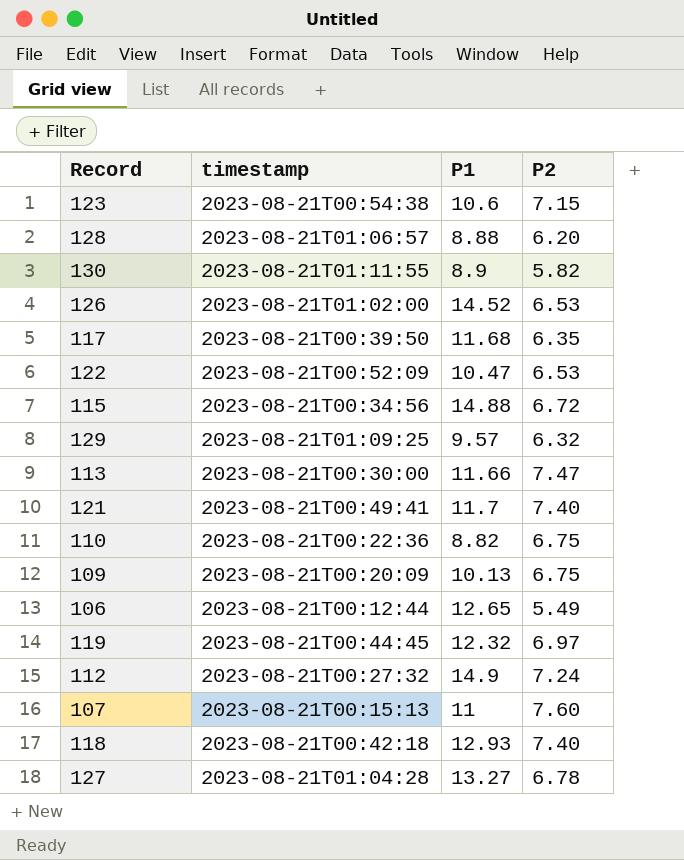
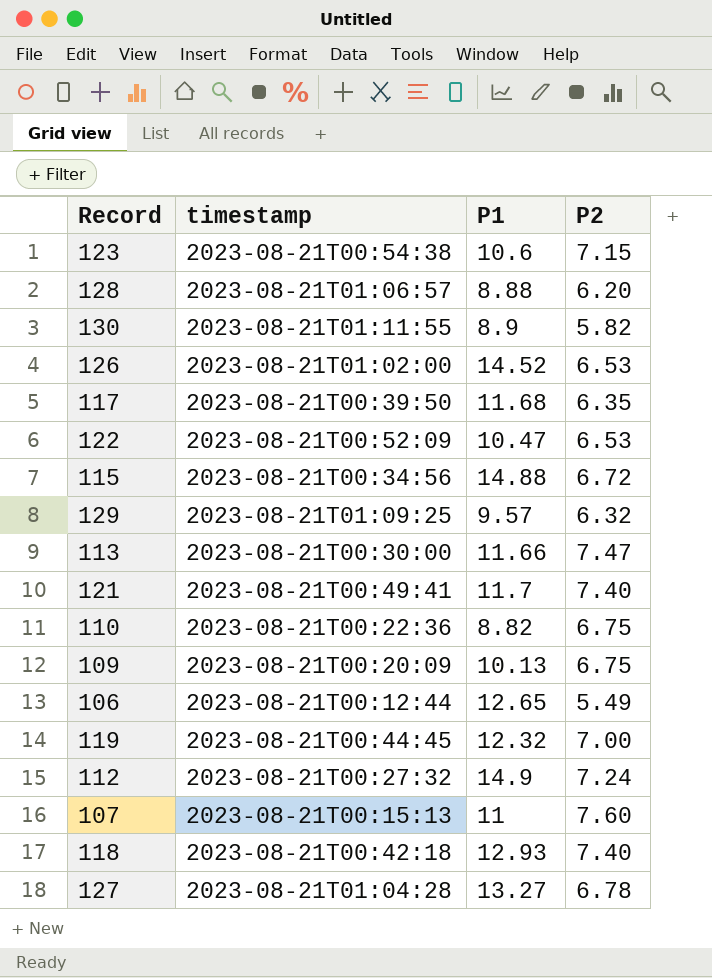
119 | P2: 6.97 -> 7.00

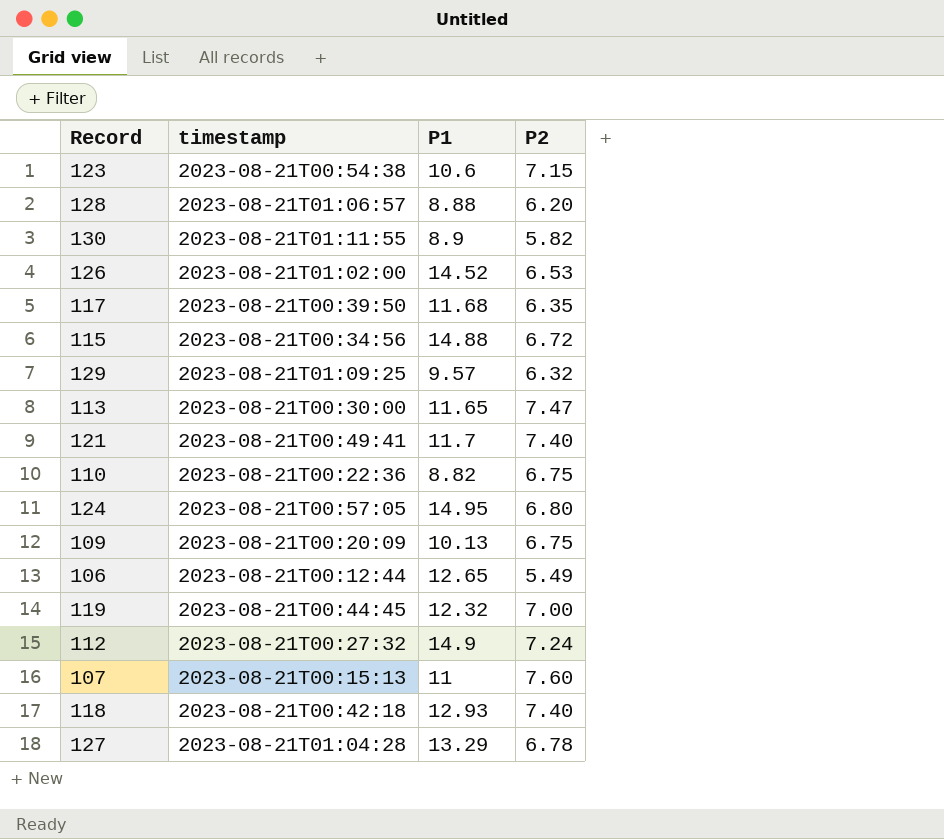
row 122: 2023-08-21T00:52:09 | 10.47 | 6.53 -> none
113 | P1: 11.66 -> 11.65
row 124: none -> 2023-08-21T00:57:05 | 14.95 | 6.80
127 | P1: 13.27 -> 13.29

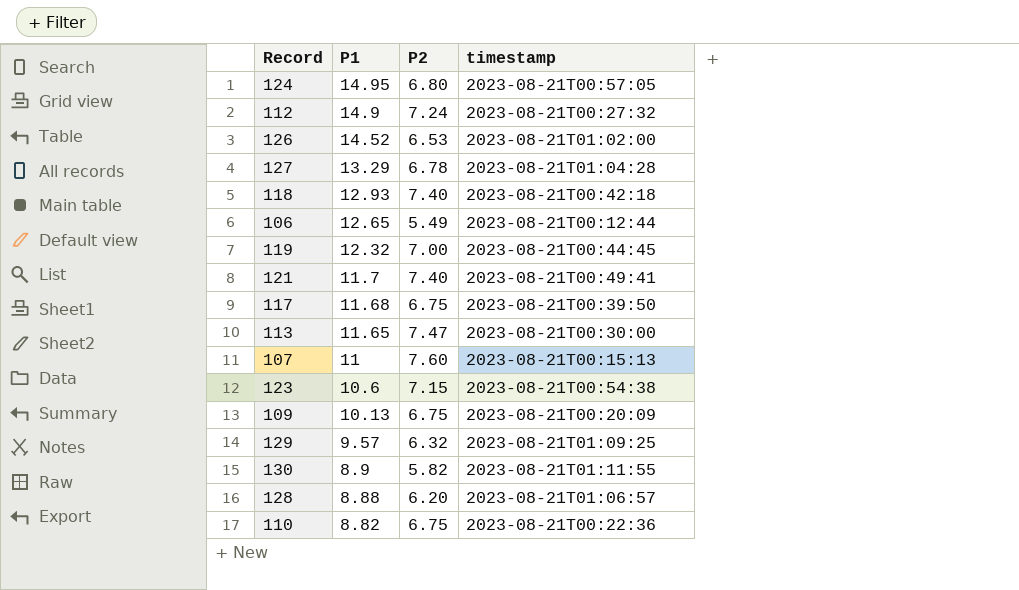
row order: none -> P1 descending
column timestamp | position: 2 -> 4
row 115: 2023-08-21T00:34:56 | 14.88 | 6.72 -> none
117 | P2: 6.35 -> 6.75

